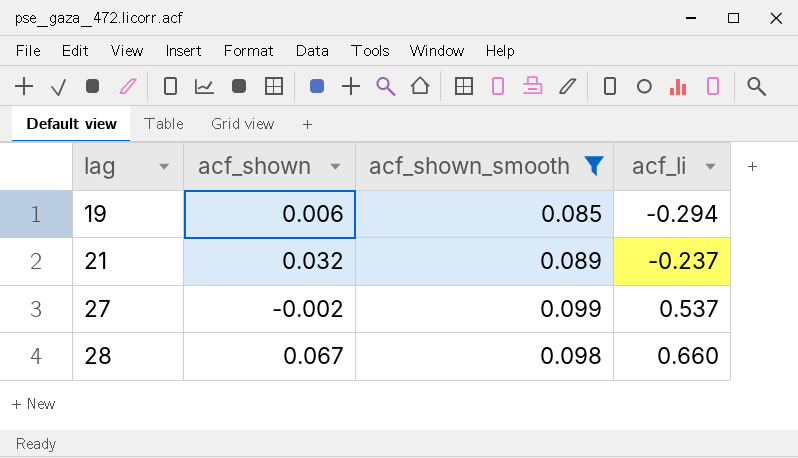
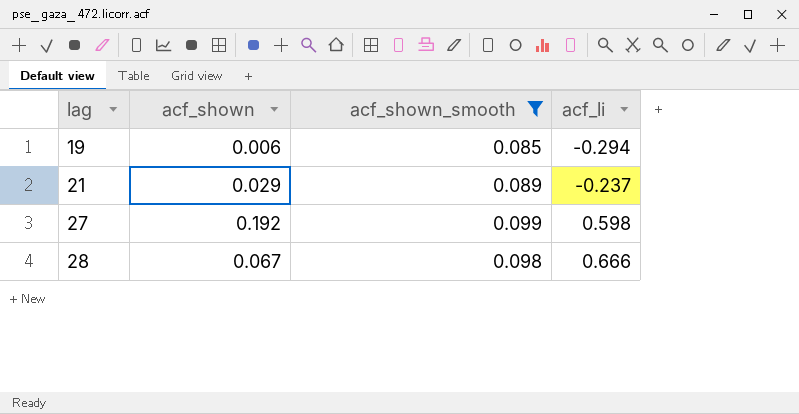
21 | acf_shown: 0.032 -> 0.029
27 | acf_shown: -0.002 -> 0.192
27 | acf_li: 0.537 -> 0.598
28 | acf_li: 0.660 -> 0.666

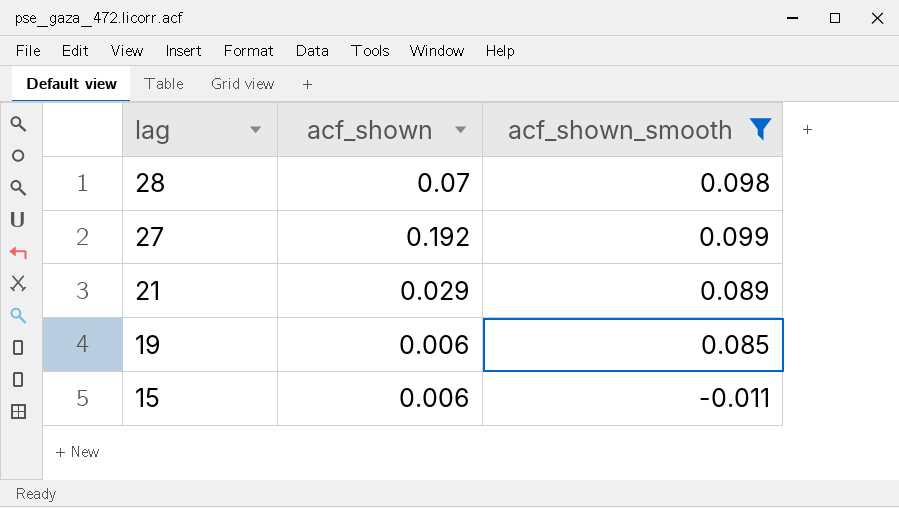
row order: lag ascending -> lag descending
column acf_li | position: 4 -> none
28 | acf_shown: 0.067 -> 0.07
row 15: none -> 0.006 | -0.011

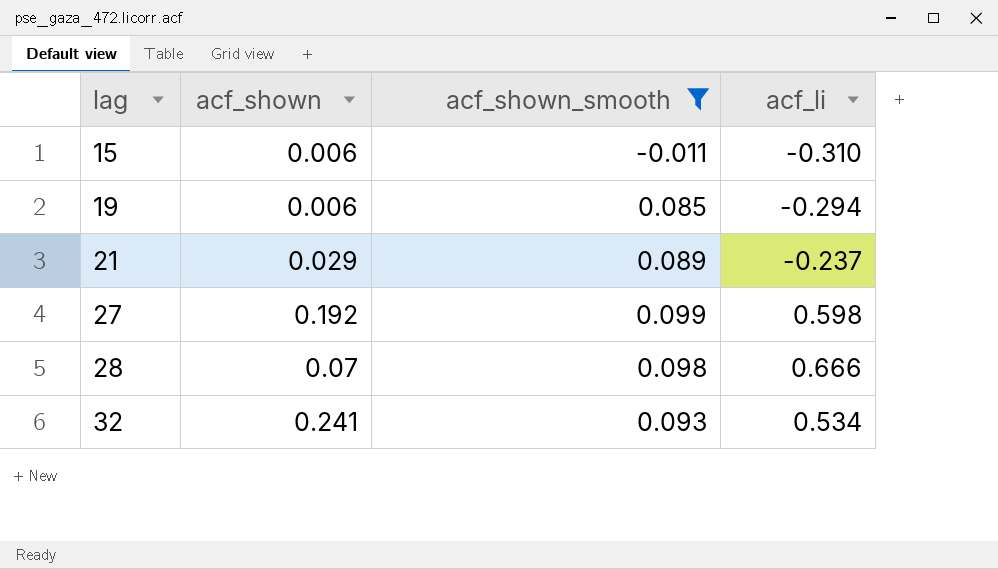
row order: lag descending -> lag ascending
column acf_li | position: none -> 4
row 32: none -> 0.241 | 0.093 | 0.534

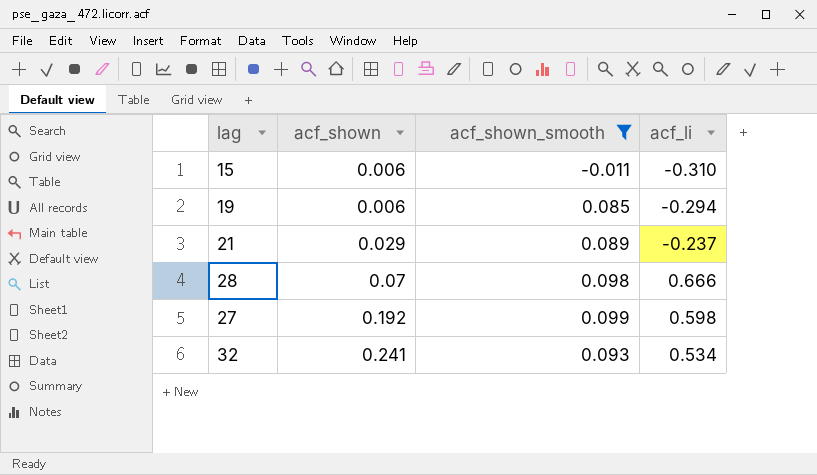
row order: lag ascending -> acf_shown ascending

